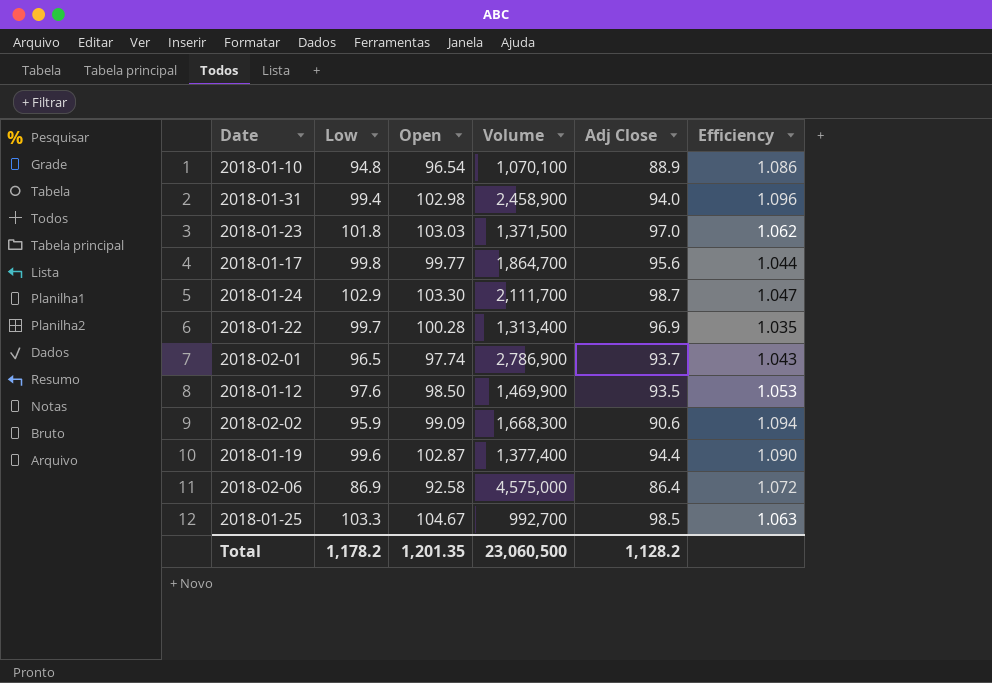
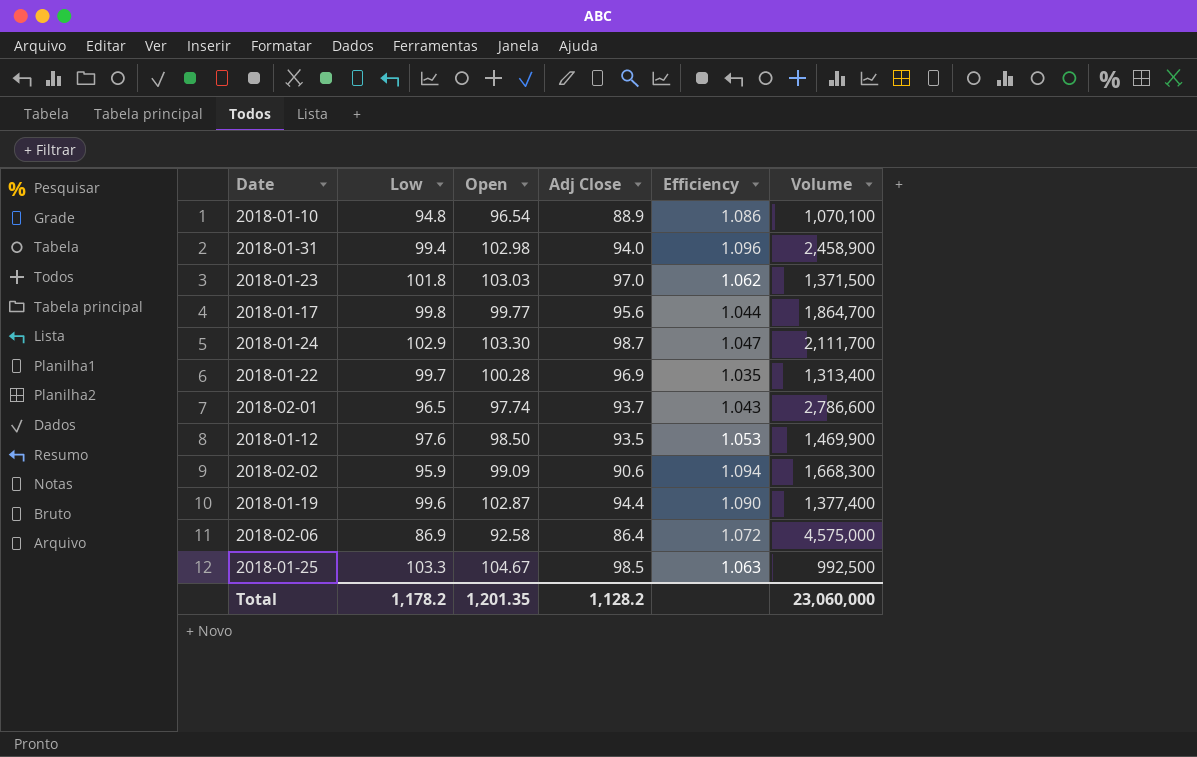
column Volume | position: 4 -> 6
2018-02-01 | Volume: 2,786,900 -> 2,786,600
2018-01-25 | Volume: 992,700 -> 992,500
Total | Volume: 23,060,500 -> 23,060,000

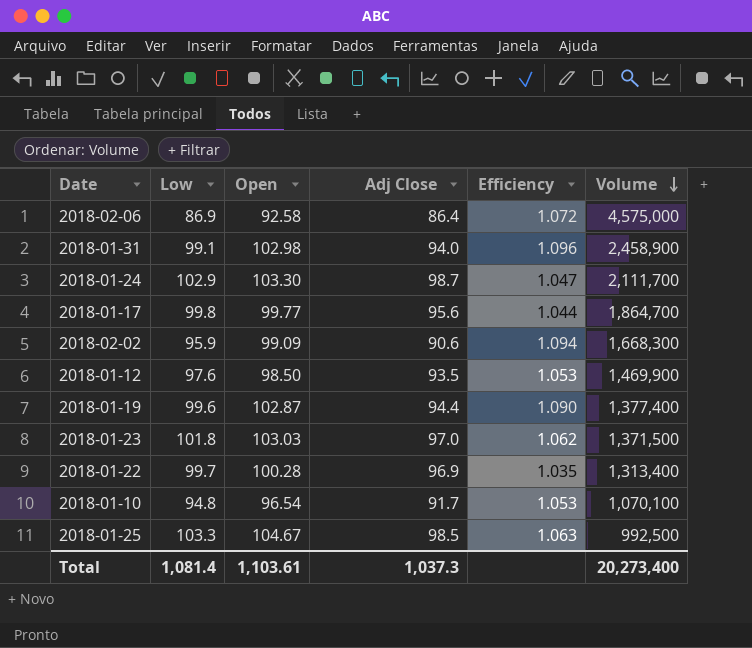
row order: none -> Volume descending
row 2018-02-01: 96.5 | 97.74 | 93.7 | 1.043 | 2,786,600 -> none
2018-01-31 | Low: 99.4 -> 99.1
2018-01-10 | Adj Close: 88.9 -> 91.7
2018-01-10 | Efficiency: 1.086 -> 1.053
Total | Low: 1,178.2 -> 1,081.4
Total | Open: 1,201.35 -> 1,103.61
Total | Adj Close: 1,128.2 -> 1,037.3
Total | Volume: 23,060,000 -> 20,273,400

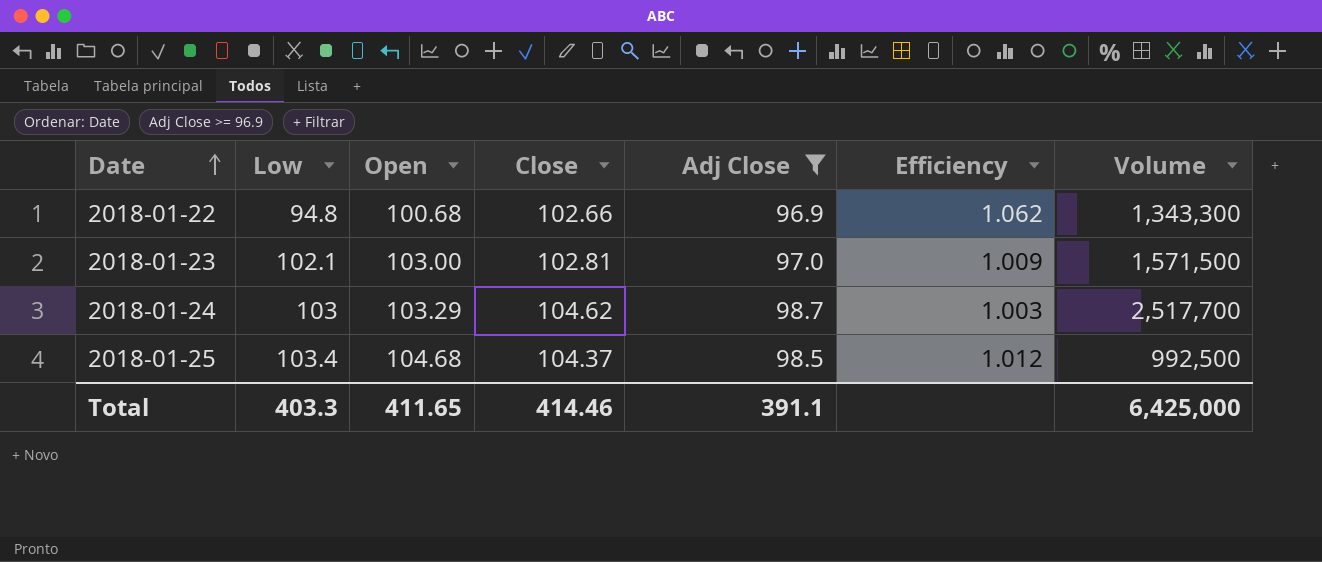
filter: none -> Adj Close >= 96.9
row order: Volume descending -> Date ascending
column Close | position: none -> 4
column Efficiency | formula: [Open] / [Adj Close] -> [Open] / [Low]
2018-01-22 | Low: 99.7 -> 94.8
2018-01-22 | Open: 100.28 -> 100.68
2018-01-22 | Volume: 1,313,400 -> 1,343,300
2018-01-23 | Low: 101.8 -> 102.1
2018-01-23 | Open: 103.03 -> 103.00
2018-01-23 | Volume: 1,371,500 -> 1,571,500
2018-01-24 | Low: 102.9 -> 103
2018-01-24 | Open: 103.30 -> 103.29
2018-01-24 | Volume: 2,111,700 -> 2,517,700
2018-01-25 | Low: 103.3 -> 103.4
2018-01-25 | Open: 104.67 -> 104.68
Total | Low: 1,081.4 -> 403.3
Total | Open: 1,103.61 -> 411.65
Total | Adj Close: 1,037.3 -> 391.1
Total | Volume: 20,273,400 -> 6,425,000

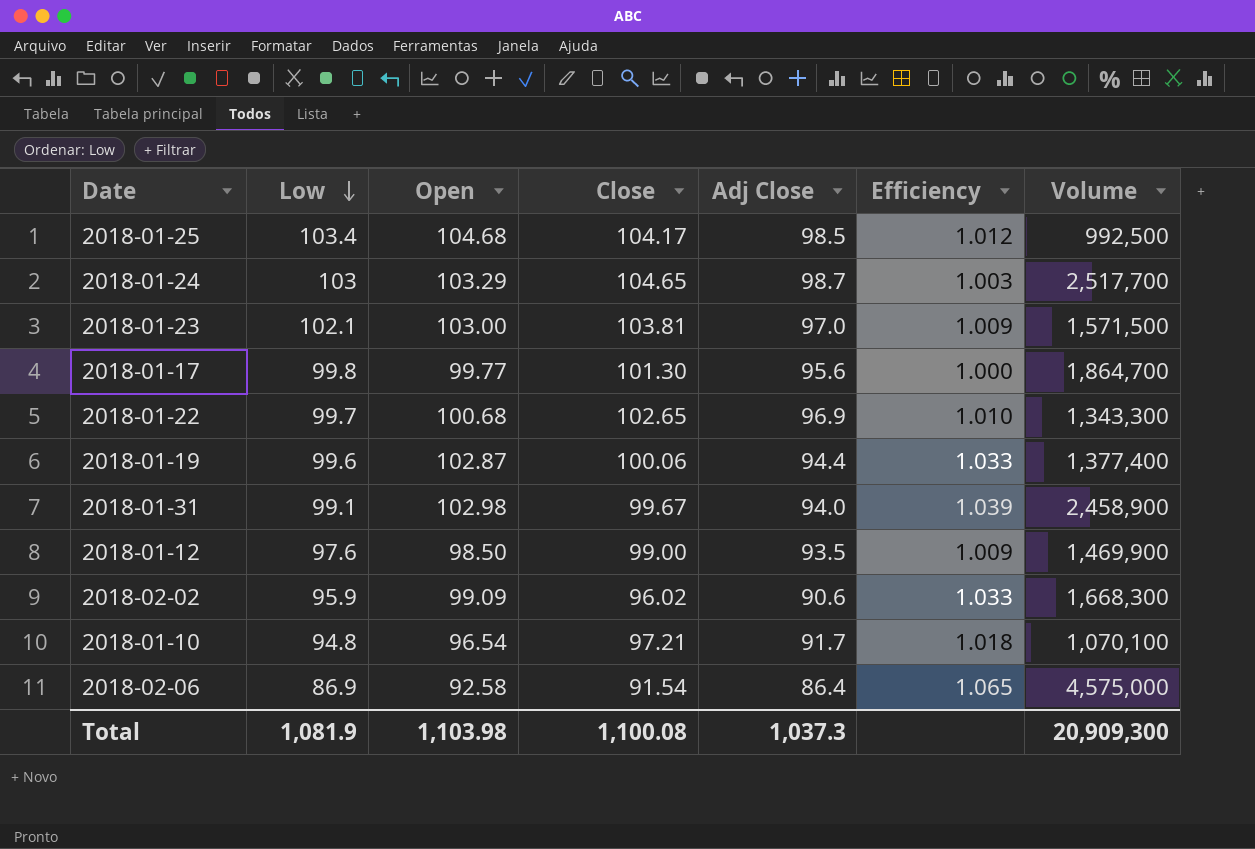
filter: Adj Close >= 96.9 -> none
row order: Date ascending -> Low descending
2018-01-25 | Close: 104.37 -> 104.17
2018-01-24 | Close: 104.62 -> 104.65
2018-01-23 | Close: 102.81 -> 103.81
2018-01-22 | Low: 94.8 -> 99.7
2018-01-22 | Close: 102.66 -> 102.65
2018-01-22 | Efficiency: 1.062 -> 1.010
Total | Low: 403.3 -> 1,081.9
Total | Open: 411.65 -> 1,103.98
Total | Close: 414.46 -> 1,100.08
Total | Adj Close: 391.1 -> 1,037.3
Total | Volume: 6,425,000 -> 20,909,300

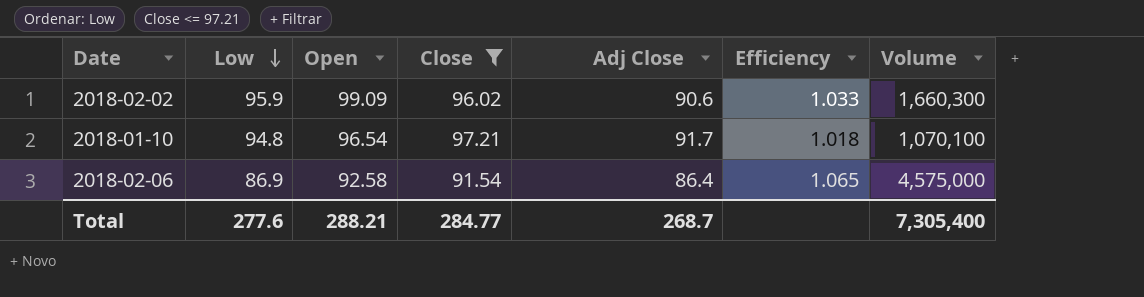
filter: none -> Close <= 97.21
2018-02-02 | Volume: 1,668,300 -> 1,660,300
Total | Low: 1,081.9 -> 277.6
Total | Open: 1,103.98 -> 288.21
Total | Close: 1,100.08 -> 284.77
Total | Adj Close: 1,037.3 -> 268.7
Total | Volume: 20,909,300 -> 7,305,400

